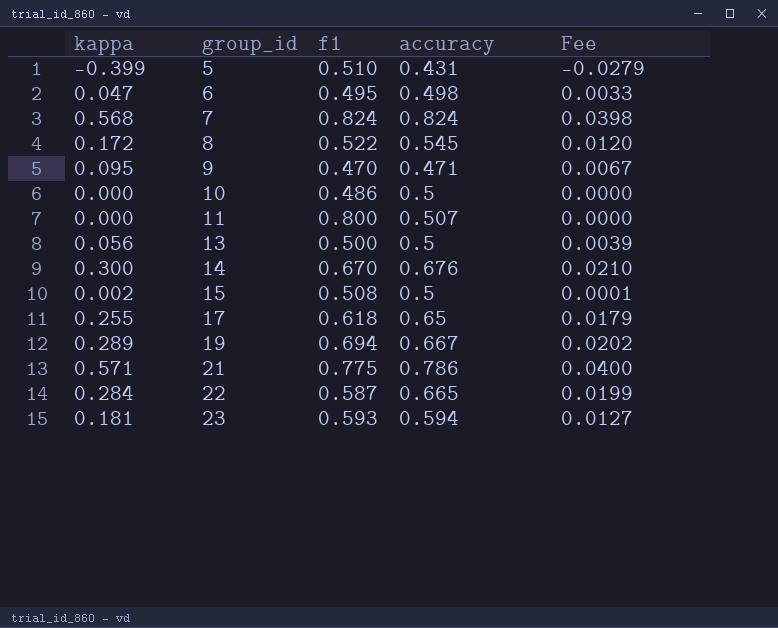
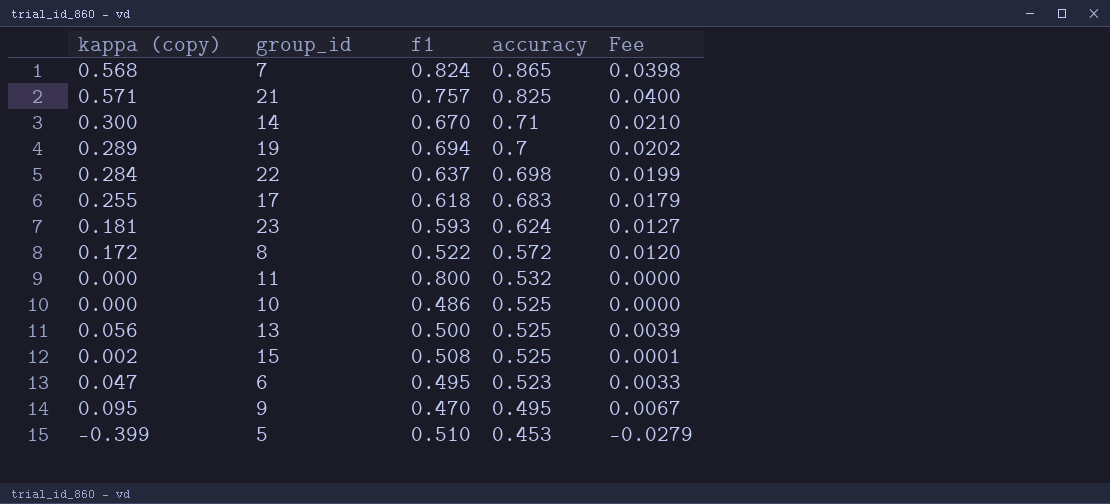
row order: group_id ascending -> accuracy descending
column name: kappa -> kappa (copy)
7 | accuracy: 0.824 -> 0.865
21 | f1: 0.775 -> 0.757
21 | accuracy: 0.786 -> 0.825
14 | accuracy: 0.676 -> 0.71
19 | accuracy: 0.667 -> 0.7
22 | f1: 0.587 -> 0.637
22 | accuracy: 0.665 -> 0.698
17 | accuracy: 0.65 -> 0.683
23 | accuracy: 0.594 -> 0.624
8 | accuracy: 0.545 -> 0.572
11 | accuracy: 0.507 -> 0.532
10 | accuracy: 0.5 -> 0.525
13 | accuracy: 0.5 -> 0.525
15 | accuracy: 0.5 -> 0.525
6 | accuracy: 0.498 -> 0.523
9 | accuracy: 0.471 -> 0.495
5 | accuracy: 0.431 -> 0.453

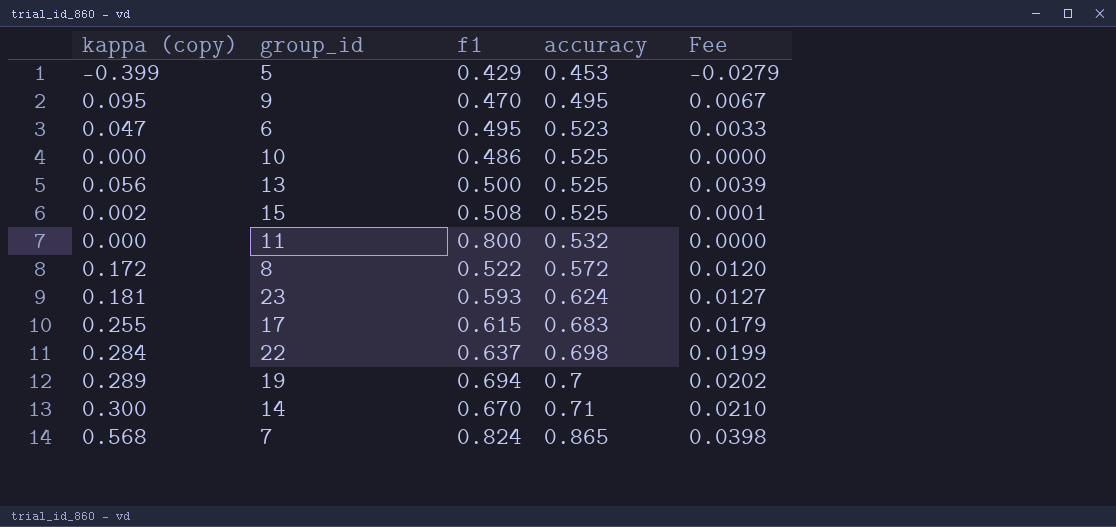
row order: accuracy descending -> accuracy ascending
row 21: 0.571 | 0.757 | 0.825 | 0.0400 -> none
5 | f1: 0.510 -> 0.429
17 | f1: 0.618 -> 0.615

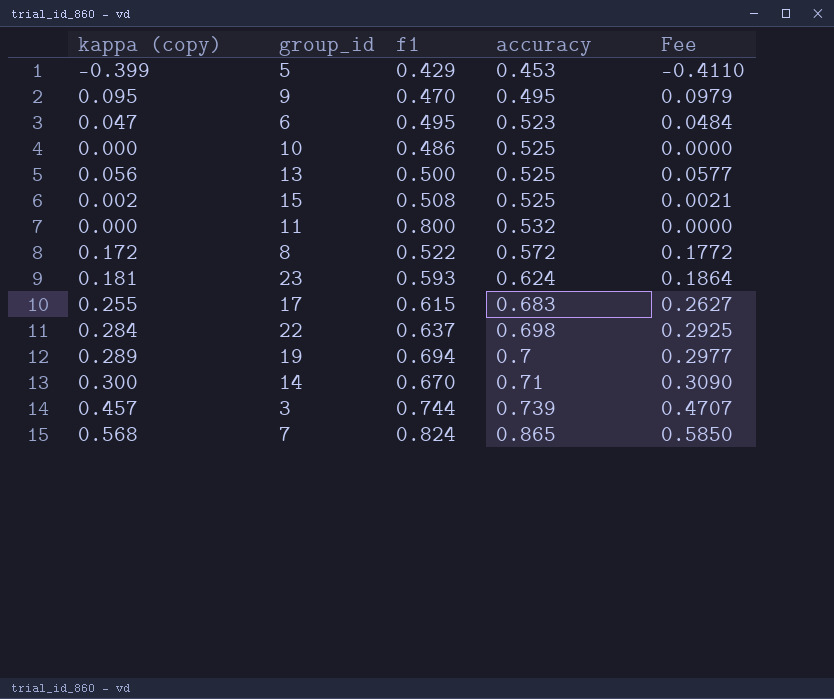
column Fee | formula: [kappa (copy)] * 0.07 -> [kappa (copy)] * 1.03
row 3: none -> 0.457 | 0.744 | 0.739 | 0.4707

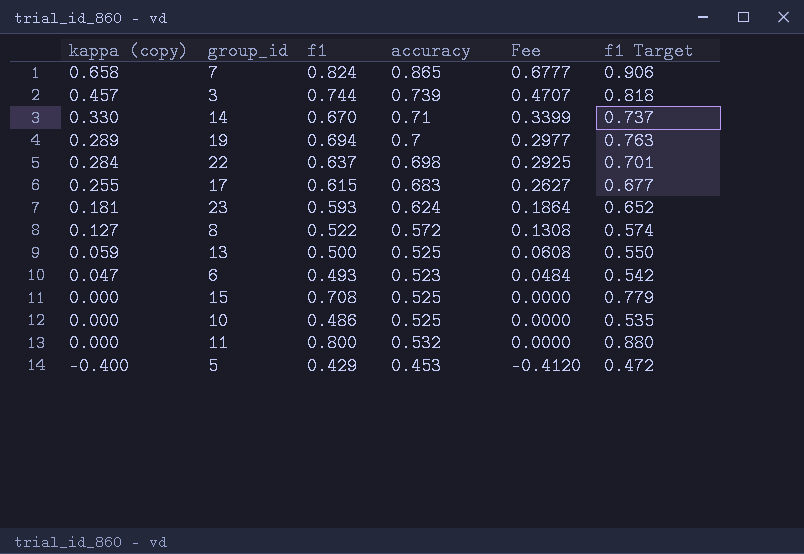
row order: accuracy ascending -> kappa (copy) descending
column f1 Target | formula: none -> [f1] * 1.1
row 9: 0.095 | 0.470 | 0.495 | 0.0979 -> none
7 | kappa (copy): 0.568 -> 0.658
7 | Fee: 0.5850 -> 0.6777
14 | kappa (copy): 0.300 -> 0.330
14 | Fee: 0.3090 -> 0.3399
8 | kappa (copy): 0.172 -> 0.127
8 | Fee: 0.1772 -> 0.1308
13 | kappa (copy): 0.056 -> 0.059
13 | Fee: 0.0577 -> 0.0608
6 | f1: 0.495 -> 0.493
15 | kappa (copy): 0.002 -> 0.000
15 | f1: 0.508 -> 0.708
15 | Fee: 0.0021 -> 0.0000
5 | kappa (copy): -0.399 -> -0.400
5 | Fee: -0.4110 -> -0.4120

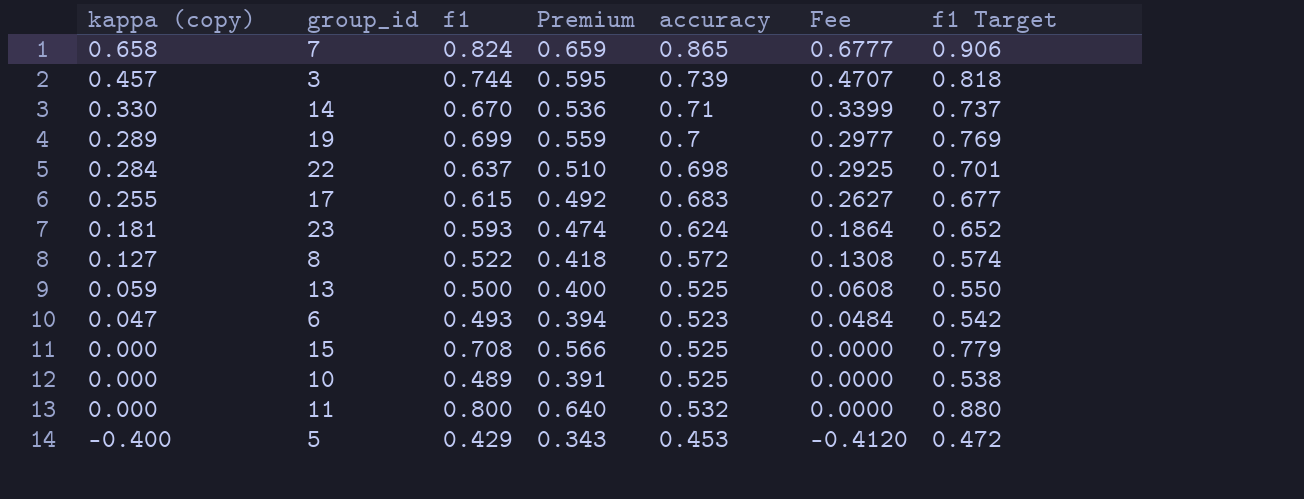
column Premium | formula: none -> [f1] * 0.8
19 | f1: 0.694 -> 0.699
19 | f1 Target: 0.763 -> 0.769
10 | f1: 0.486 -> 0.489
10 | f1 Target: 0.535 -> 0.538

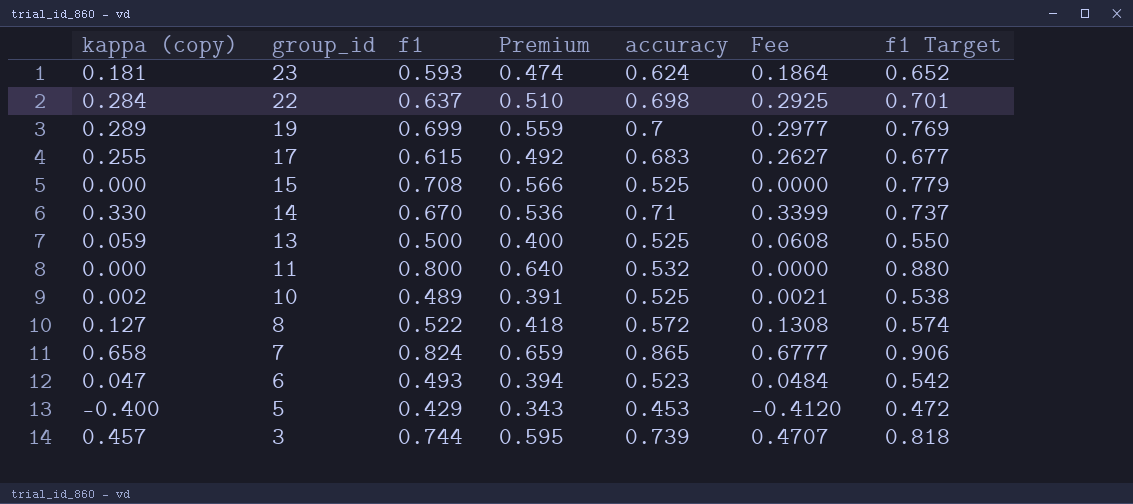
row order: kappa (copy) descending -> group_id descending
10 | kappa (copy): 0.000 -> 0.002
10 | Fee: 0.0000 -> 0.0021

